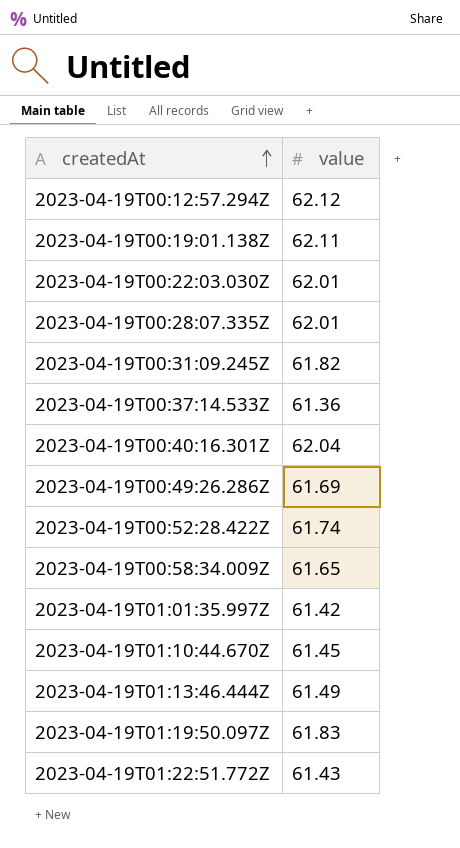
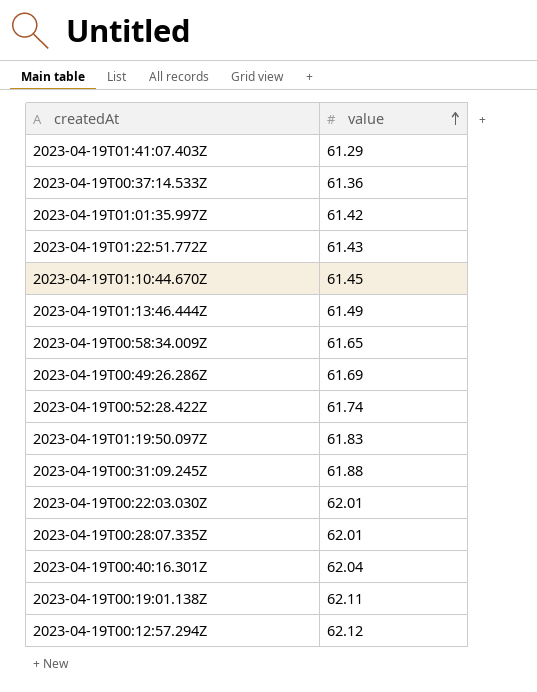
row order: createdAt ascending -> value ascending
row 2023-04-19T01:41:07.403Z: none -> 61.29
2023-04-19T00:31:09.245Z | value: 61.82 -> 61.88

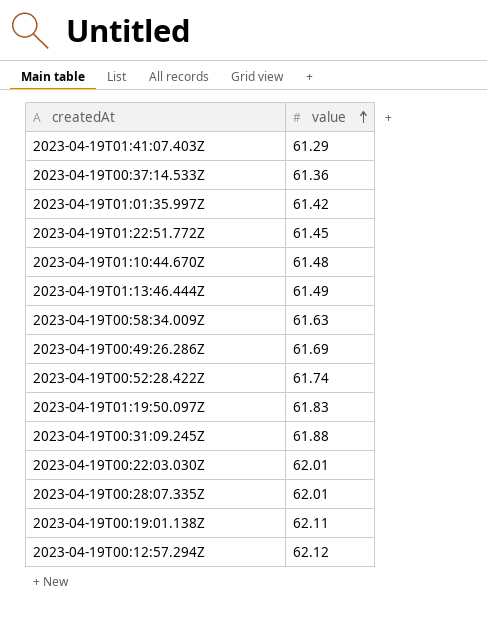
row 2023-04-19T00:40:16.301Z: 62.04 -> none
2023-04-19T01:22:51.772Z | value: 61.43 -> 61.45
2023-04-19T01:10:44.670Z | value: 61.45 -> 61.48
2023-04-19T00:58:34.009Z | value: 61.65 -> 61.63

